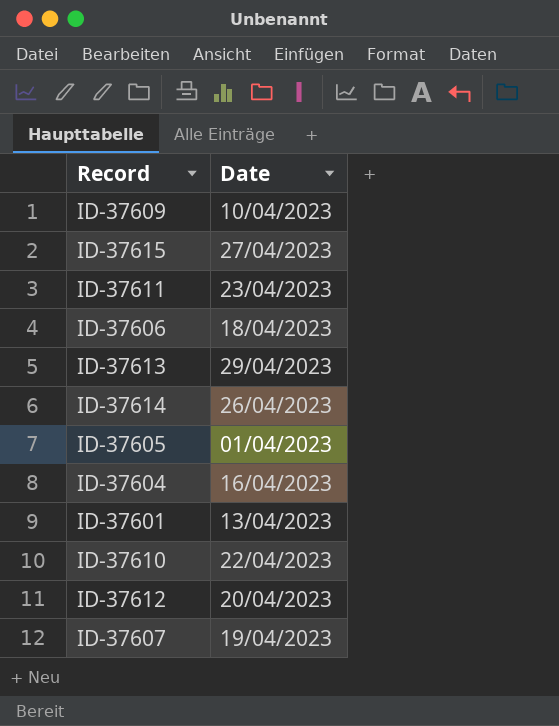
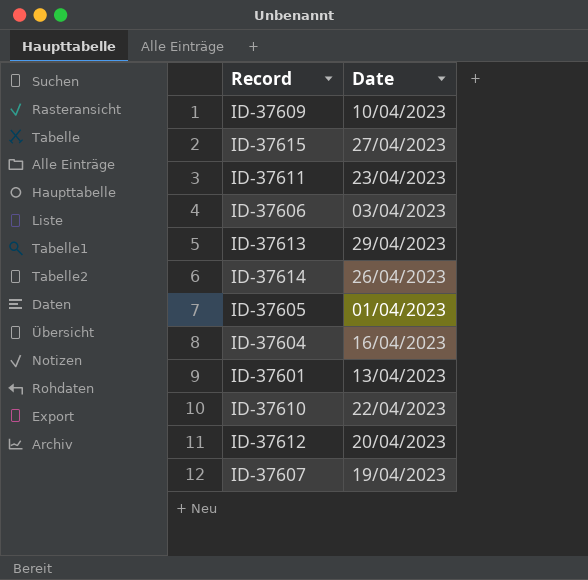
ID-37606 | Date: 18/04/2023 -> 03/04/2023

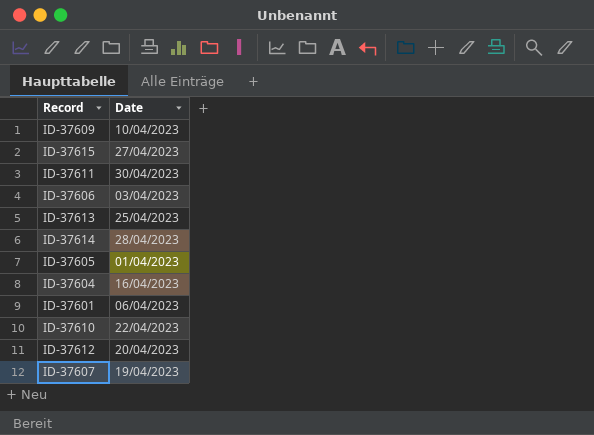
ID-37611 | Date: 23/04/2023 -> 30/04/2023
ID-37613 | Date: 29/04/2023 -> 25/04/2023
ID-37614 | Date: 26/04/2023 -> 28/04/2023
ID-37601 | Date: 13/04/2023 -> 06/04/2023

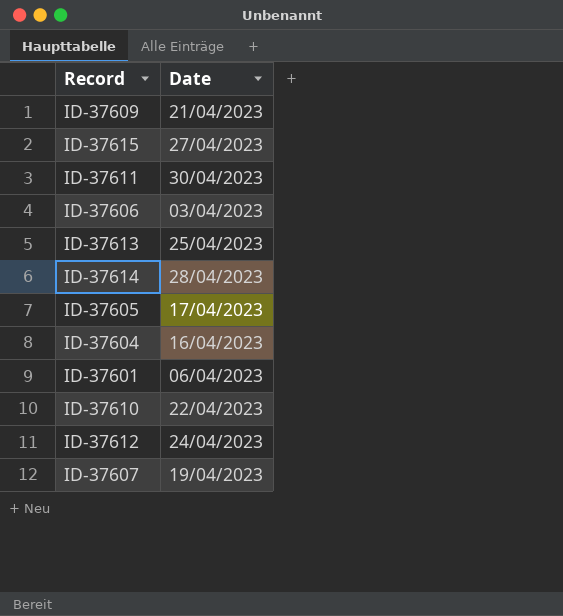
ID-37609 | Date: 10/04/2023 -> 21/04/2023
ID-37605 | Date: 01/04/2023 -> 17/04/2023
ID-37612 | Date: 20/04/2023 -> 24/04/2023

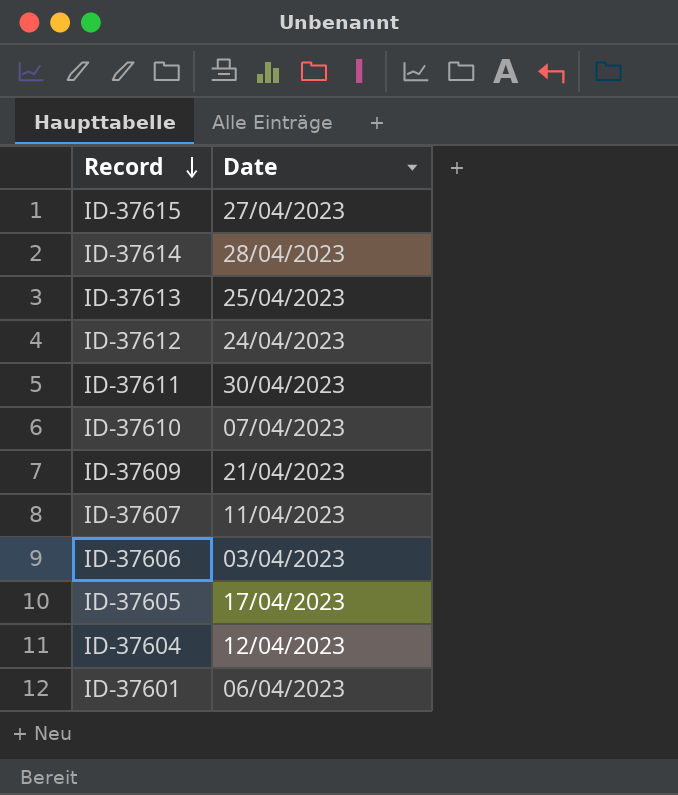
row order: none -> Record descending
ID-37610 | Date: 22/04/2023 -> 07/04/2023
ID-37607 | Date: 19/04/2023 -> 11/04/2023
ID-37604 | Date: 16/04/2023 -> 12/04/2023

